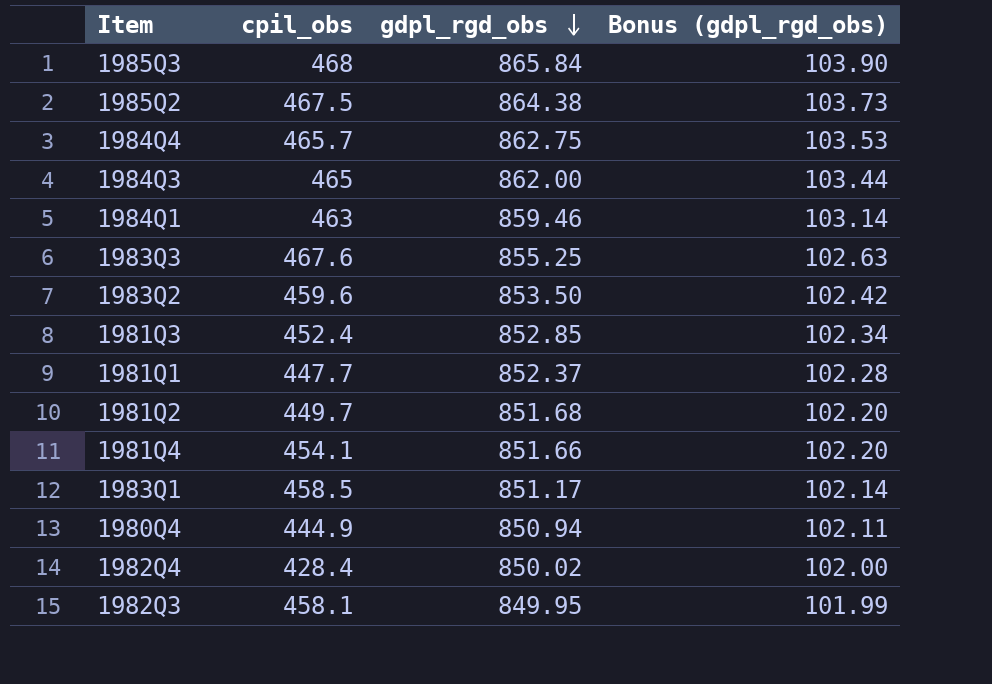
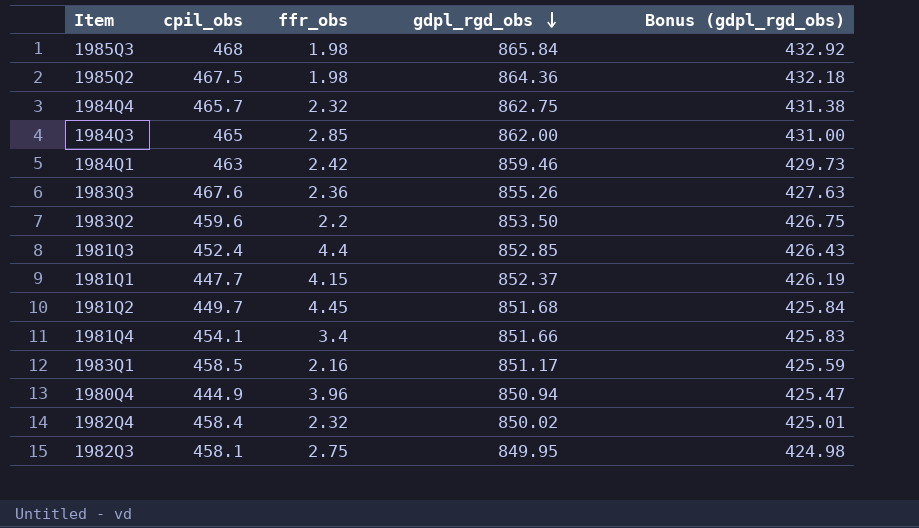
column ffr_obs | position: none -> 3
column Bonus (gdpl_rgd_obs) | formula: [gdpl_rgd_obs] * 0.12 -> [gdpl_rgd_obs] * 0.5
1985Q2 | gdpl_rgd_obs: 864.38 -> 864.36
1983Q3 | gdpl_rgd_obs: 855.25 -> 855.26
1982Q4 | cpil_obs: 428.4 -> 458.4

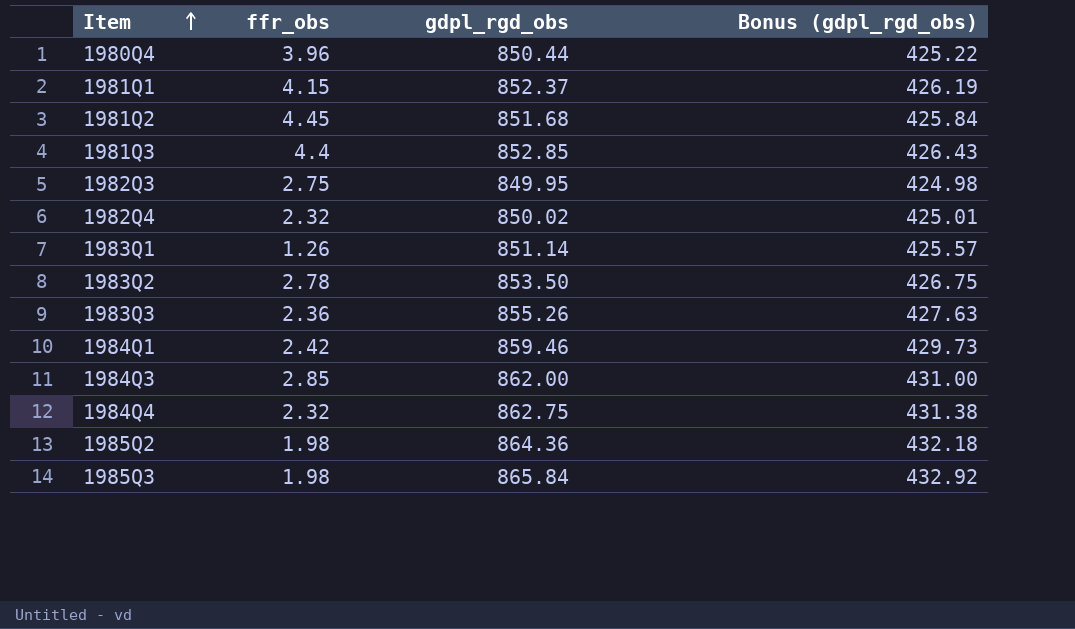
row order: gdpl_rgd_obs descending -> Item ascending
column cpil_obs | position: 2 -> none
row 1981Q4: 454.1 | 3.4 | 851.66 | 425.83 -> none
1980Q4 | gdpl_rgd_obs: 850.94 -> 850.44
1980Q4 | Bonus (gdpl_rgd_obs): 425.47 -> 425.22
1983Q1 | ffr_obs: 2.16 -> 1.26
1983Q1 | gdpl_rgd_obs: 851.17 -> 851.14
1983Q1 | Bonus (gdpl_rgd_obs): 425.59 -> 425.57
1983Q2 | ffr_obs: 2.2 -> 2.78

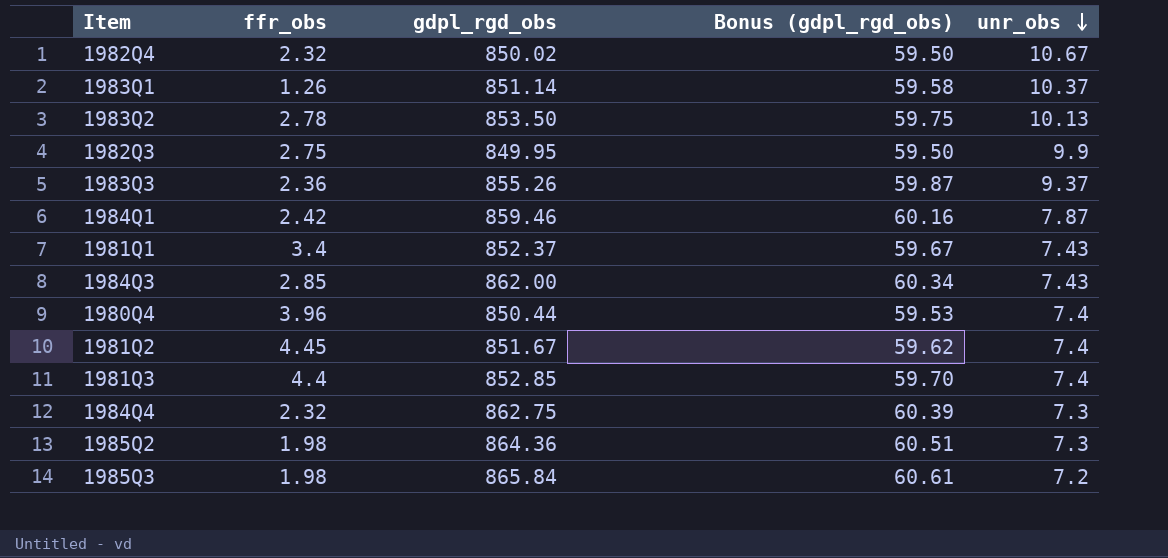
row order: Item ascending -> unr_obs descending
column Bonus (gdpl_rgd_obs) | formula: [gdpl_rgd_obs] * 0.5 -> [gdpl_rgd_obs] * 0.07
column unr_obs | position: none -> 5
1981Q1 | ffr_obs: 4.15 -> 3.4
1981Q2 | gdpl_rgd_obs: 851.68 -> 851.67

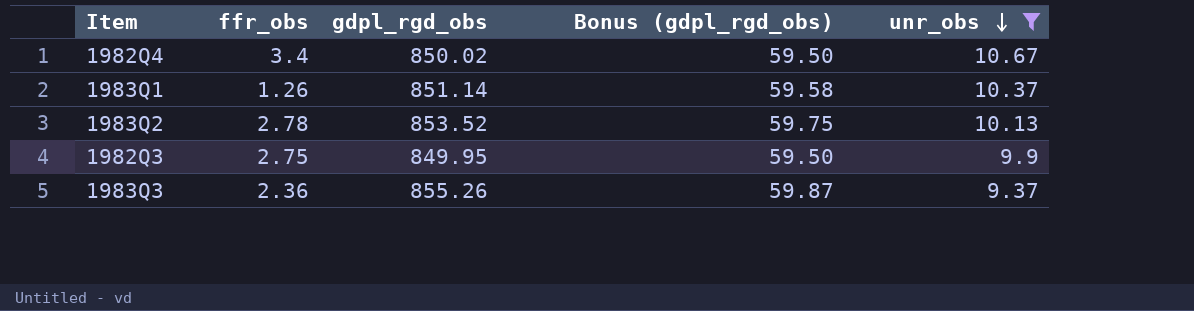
filter: none -> unr_obs >= 9.37
1982Q4 | ffr_obs: 2.32 -> 3.4
1983Q2 | gdpl_rgd_obs: 853.50 -> 853.52

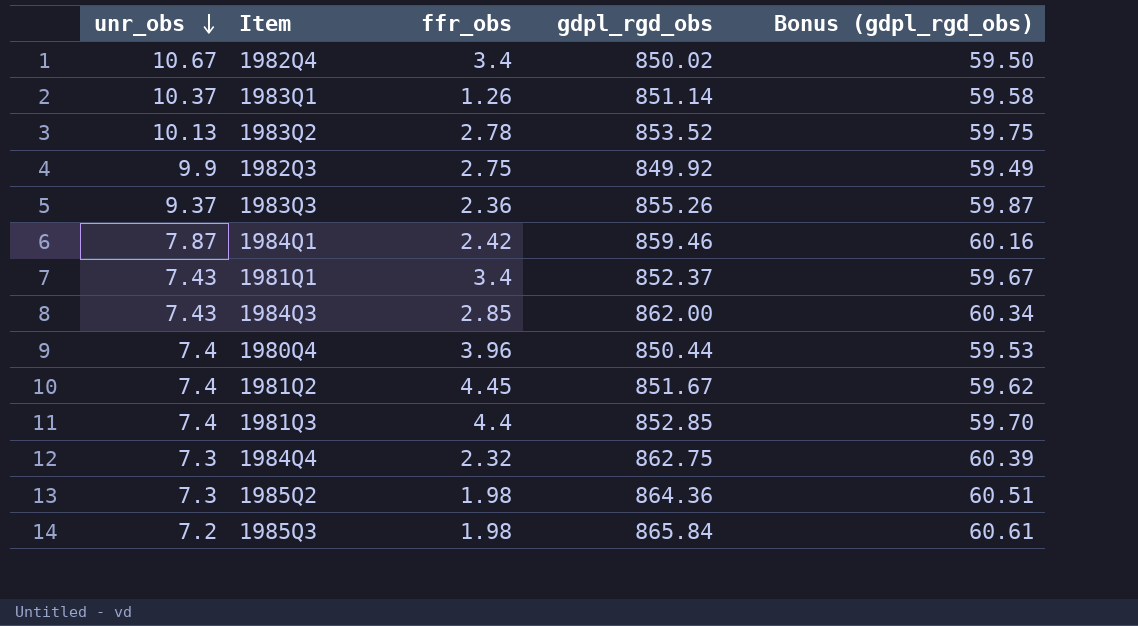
filter: unr_obs >= 9.37 -> none
column unr_obs | position: 5 -> 1
1982Q3 | gdpl_rgd_obs: 849.95 -> 849.92
1982Q3 | Bonus (gdpl_rgd_obs): 59.50 -> 59.49

